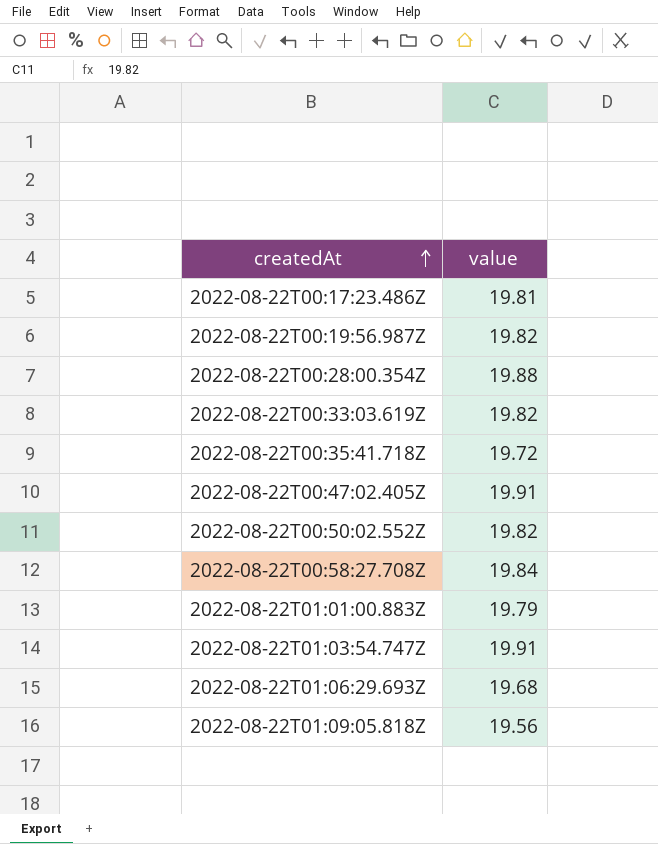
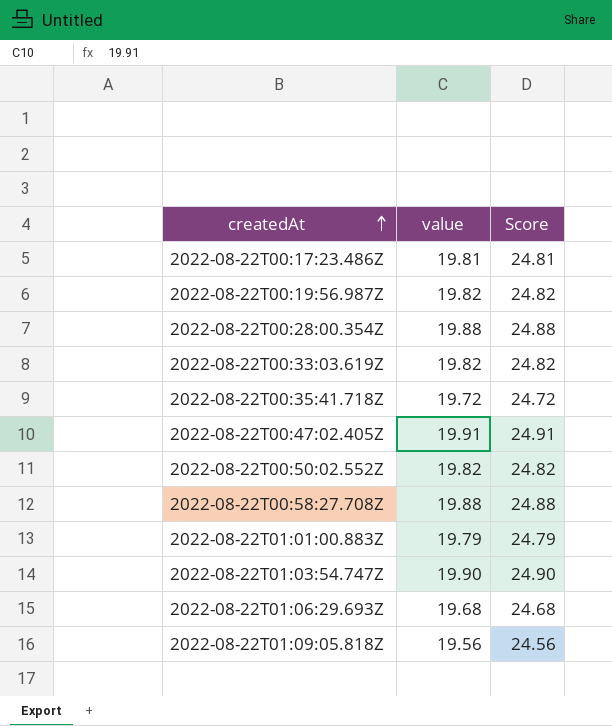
column Score | formula: none -> [value] + 5
2022-08-22T00:58:27.708Z | value: 19.84 -> 19.88
2022-08-22T01:03:54.747Z | value: 19.91 -> 19.90

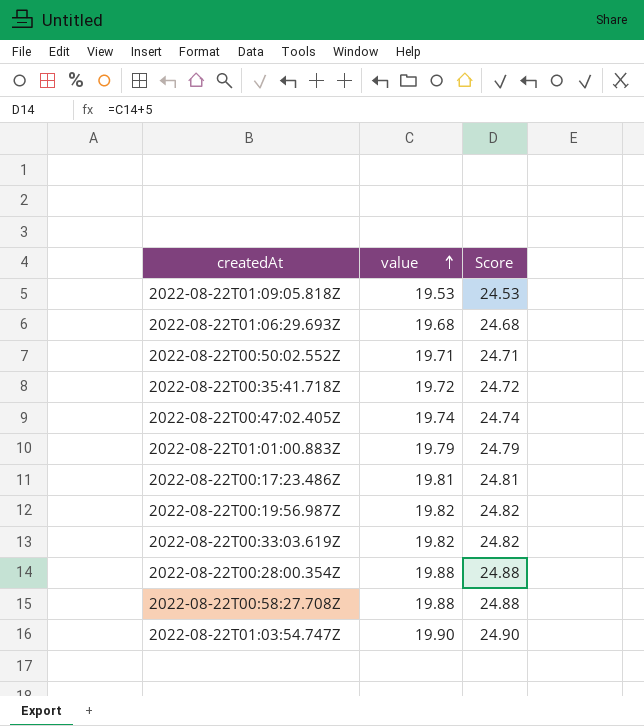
row order: createdAt ascending -> value ascending
2022-08-22T01:09:05.818Z | value: 19.56 -> 19.53
2022-08-22T01:09:05.818Z | Score: 24.56 -> 24.53
2022-08-22T00:50:02.552Z | value: 19.82 -> 19.71
2022-08-22T00:50:02.552Z | Score: 24.82 -> 24.71
2022-08-22T00:47:02.405Z | value: 19.91 -> 19.74
2022-08-22T00:47:02.405Z | Score: 24.91 -> 24.74

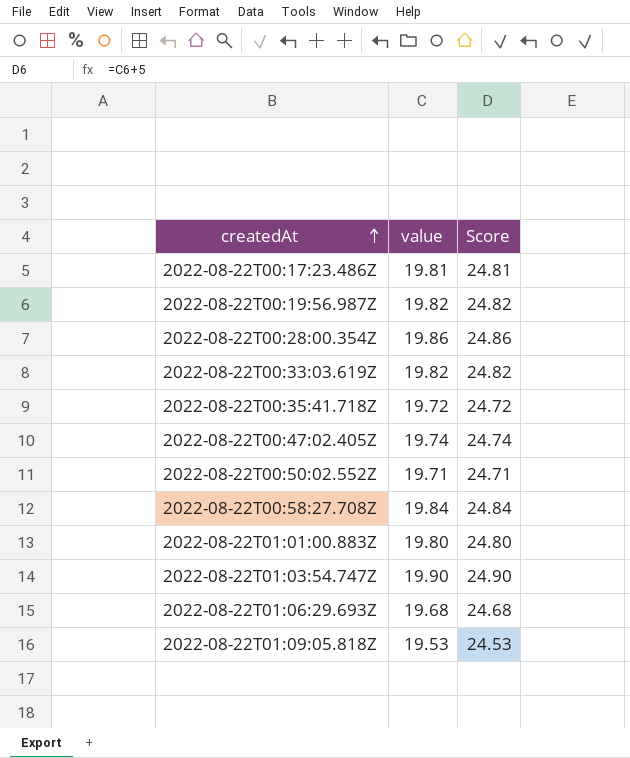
row order: value ascending -> createdAt ascending
2022-08-22T00:28:00.354Z | value: 19.88 -> 19.86
2022-08-22T00:28:00.354Z | Score: 24.88 -> 24.86
2022-08-22T00:58:27.708Z | value: 19.88 -> 19.84
2022-08-22T00:58:27.708Z | Score: 24.88 -> 24.84
2022-08-22T01:01:00.883Z | value: 19.79 -> 19.80
2022-08-22T01:01:00.883Z | Score: 24.79 -> 24.80

